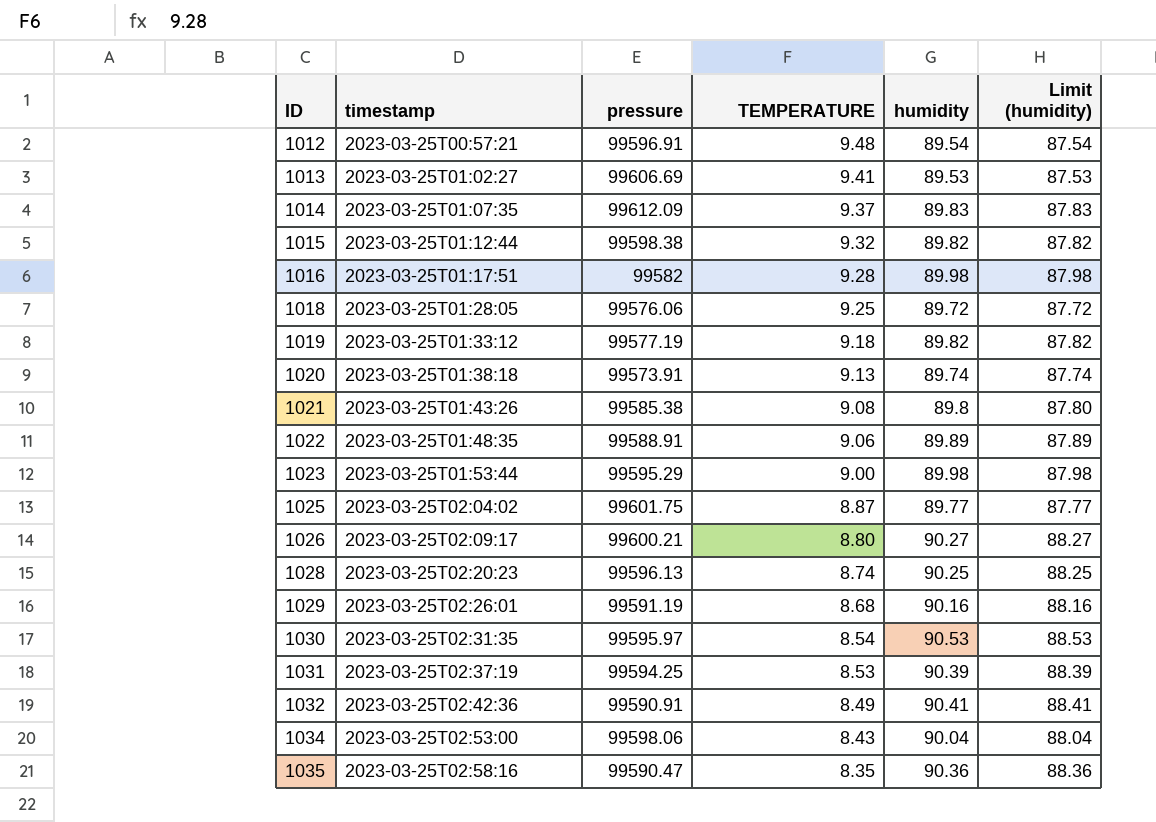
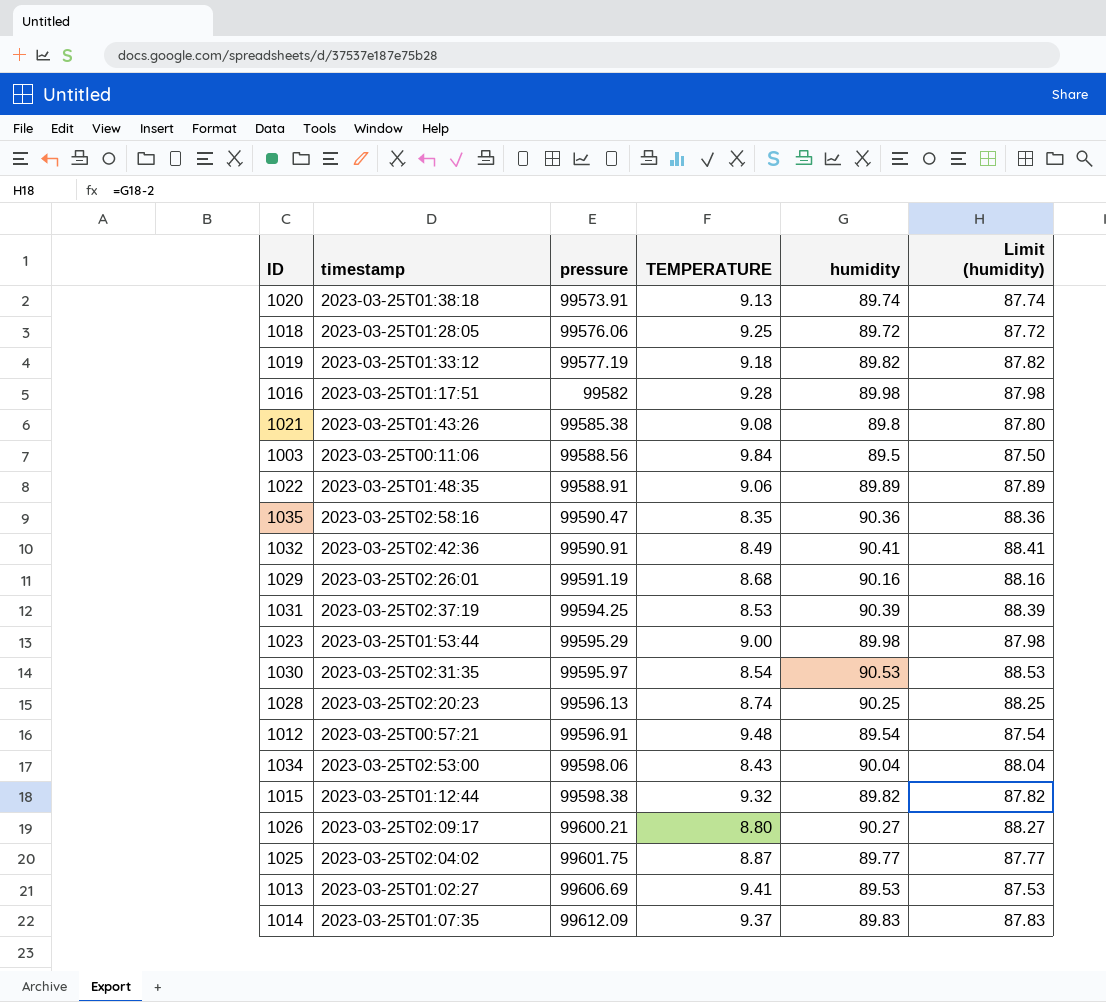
row order: ID ascending -> pressure ascending
row 1003: none -> 2023-03-25T00:11:06 | 99588.56 | 9.84 | 89.5 | 87.50

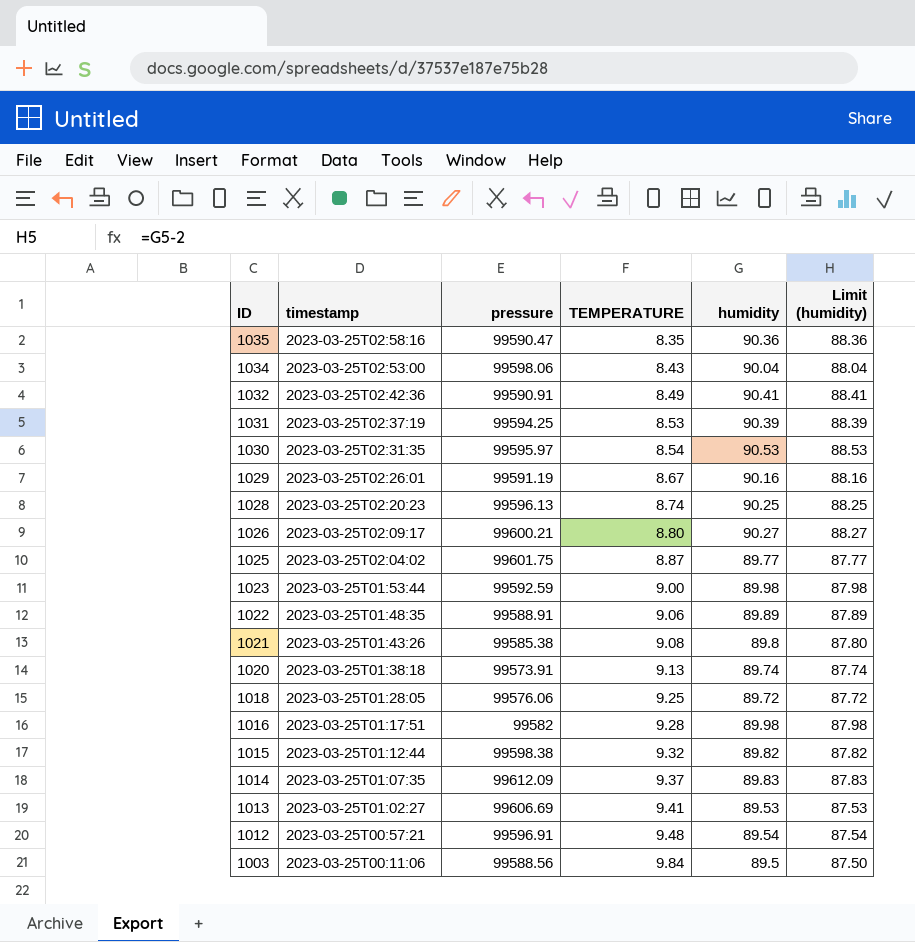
row order: pressure ascending -> ID descending
row 1019: 2023-03-25T01:33:12 | 99577.19 | 9.18 | 89.82 | 87.82 -> none
1029 | TEMPERATURE: 8.68 -> 8.67
1023 | pressure: 99595.29 -> 99592.59

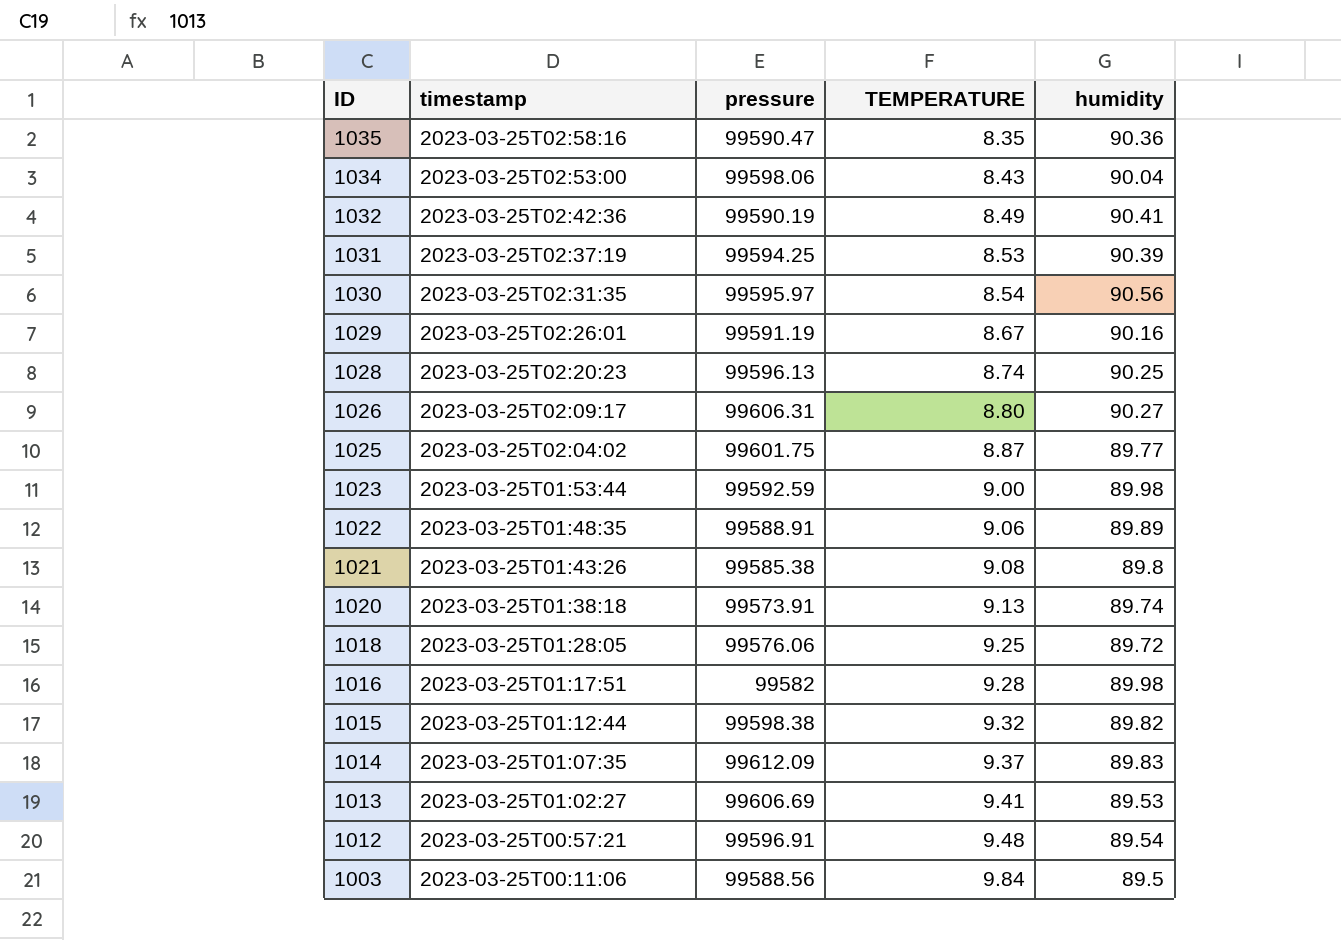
column Limit (humidity) | formula: [humidity] - 2 -> none
1032 | pressure: 99590.91 -> 99590.19
1030 | humidity: 90.53 -> 90.56
1026 | pressure: 99600.21 -> 99606.31

